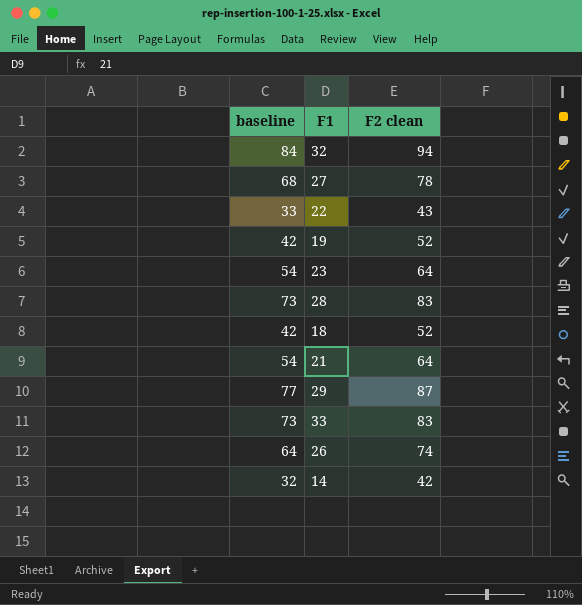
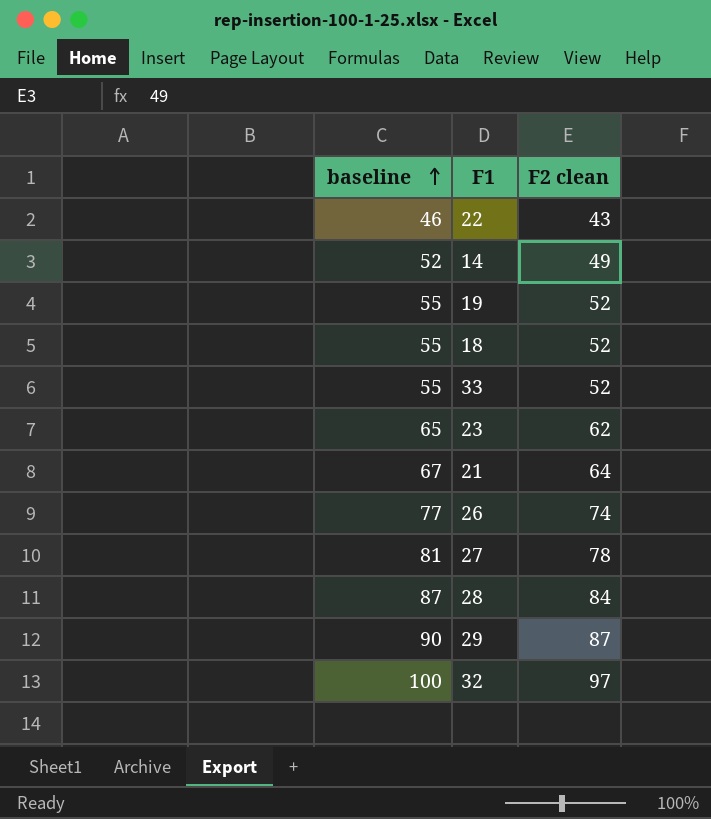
row order: none -> baseline ascending
column baseline | formula: [F2 clean] - 10 -> [F2 clean] + 3
14 | F2 clean: 42 -> 49
33 | F2 clean: 83 -> 52
23 | F2 clean: 64 -> 62
28 | F2 clean: 83 -> 84
32 | F2 clean: 94 -> 97

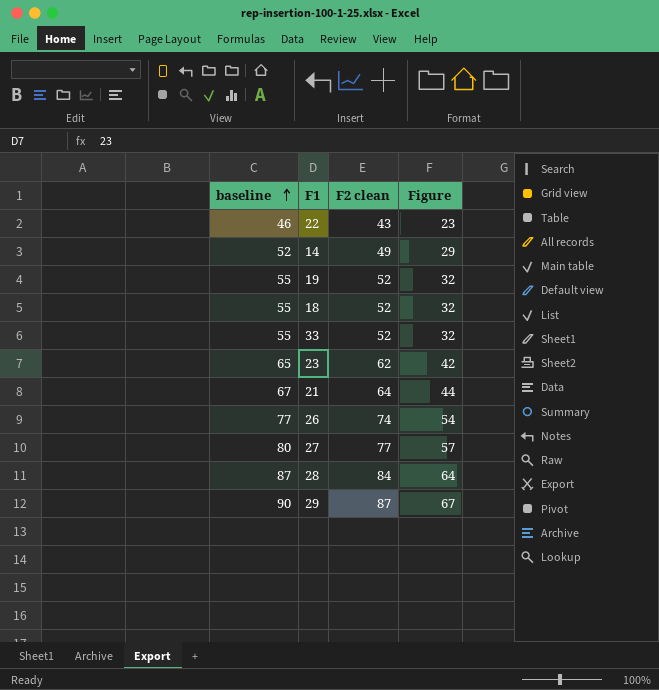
column Figure | formula: none -> [F2 clean] - 20
row 32: 100 | 97 -> none
27 | baseline: 81 -> 80
27 | F2 clean: 78 -> 77

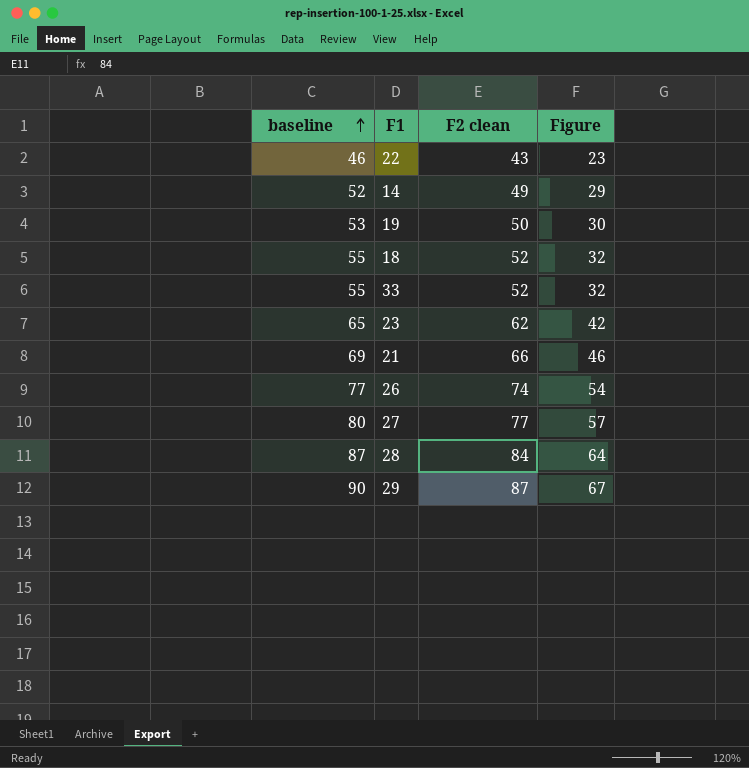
19 | baseline: 55 -> 53
19 | F2 clean: 52 -> 50
19 | Figure: 32 -> 30
21 | baseline: 67 -> 69
21 | F2 clean: 64 -> 66
21 | Figure: 44 -> 46

